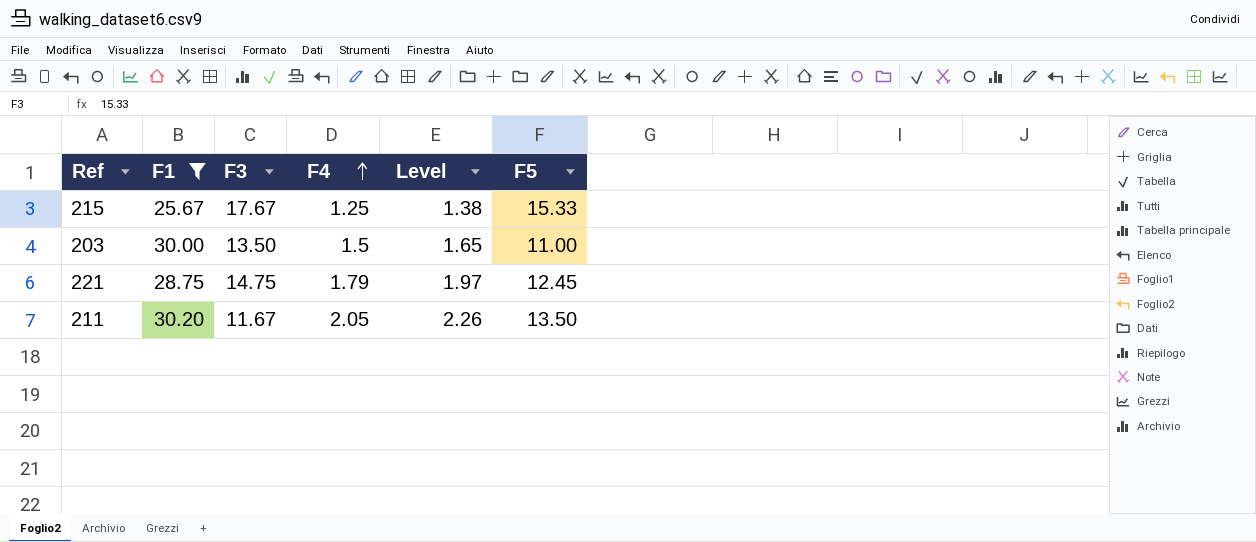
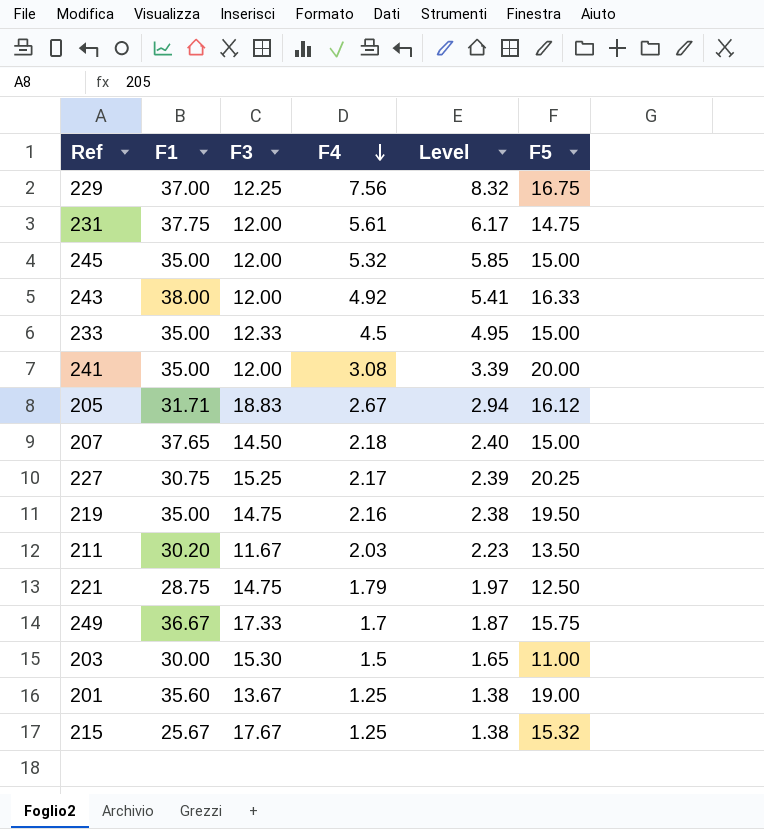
filter: F1 <= 30.20 -> none
row order: F4 ascending -> F4 descending
211 | F4: 2.05 -> 2.03
211 | Level: 2.26 -> 2.23
221 | F5: 12.45 -> 12.50
203 | F3: 13.50 -> 15.30
215 | F5: 15.33 -> 15.32

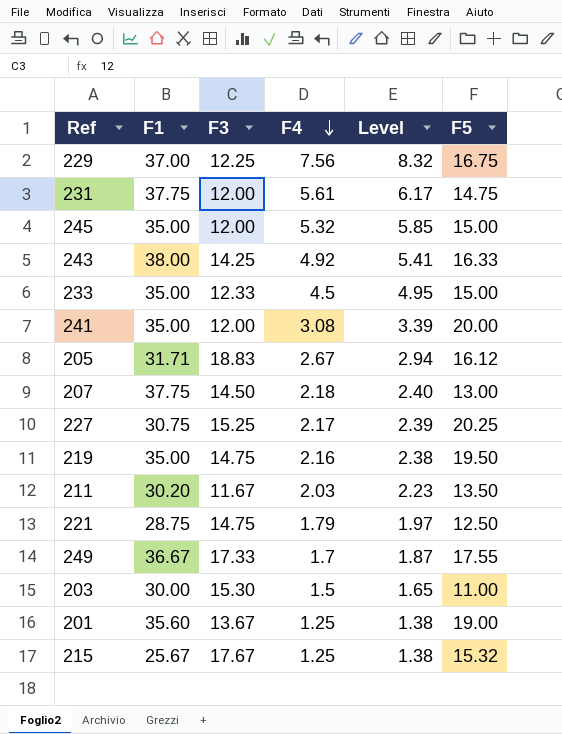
243 | F3: 12.00 -> 14.25
207 | F1: 37.65 -> 37.75
207 | F5: 15.00 -> 13.00
249 | F5: 15.75 -> 17.55

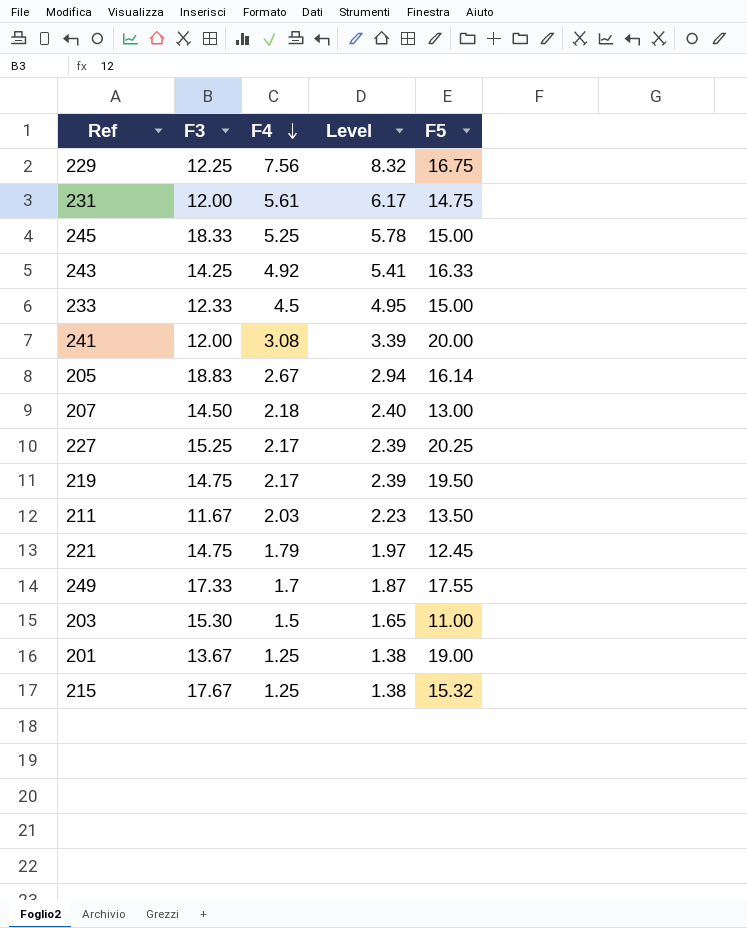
column F1 | position: 2 -> none
245 | F3: 12.00 -> 18.33
245 | F4: 5.32 -> 5.25
245 | Level: 5.85 -> 5.78
205 | F5: 16.12 -> 16.14
219 | F4: 2.16 -> 2.17
219 | Level: 2.38 -> 2.39
221 | F5: 12.50 -> 12.45

